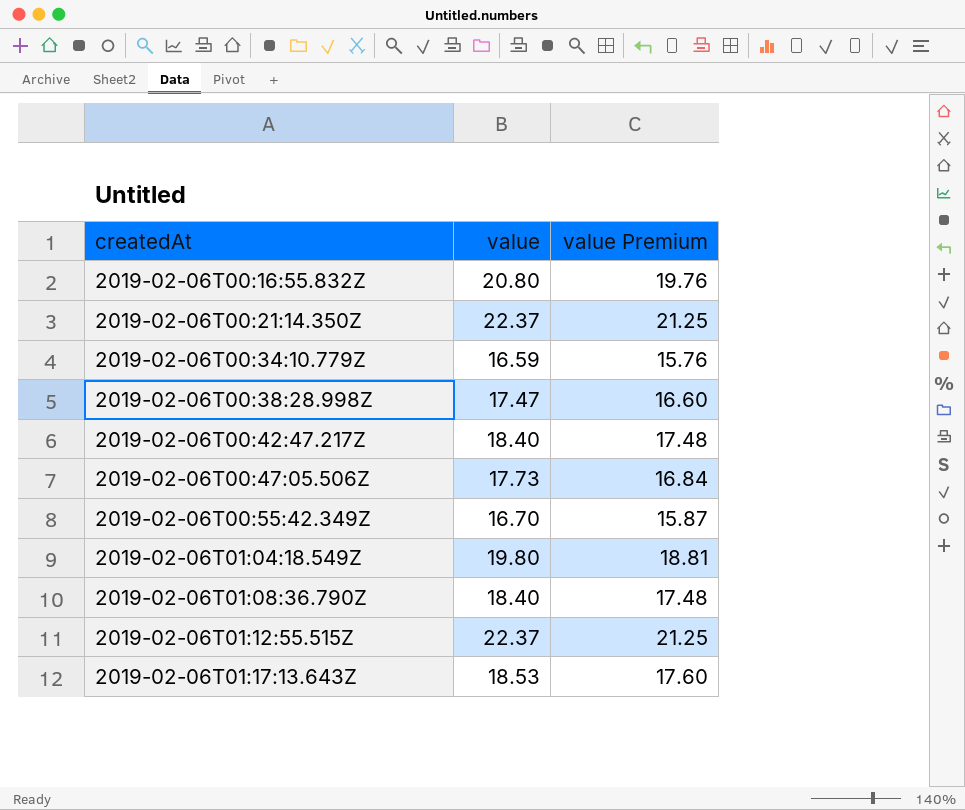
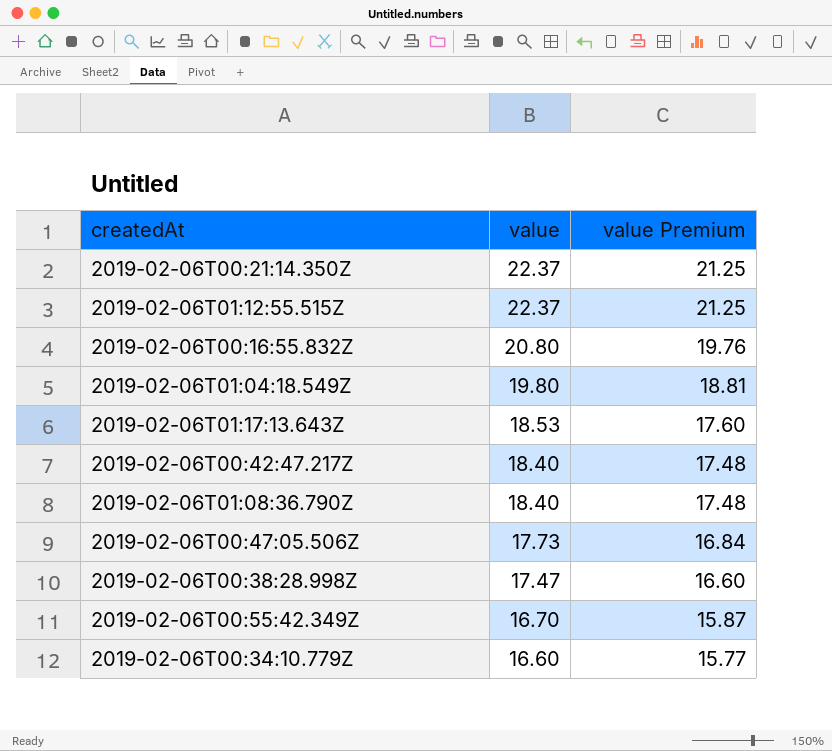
row order: createdAt ascending -> value descending
2019-02-06T00:34:10.779Z | value: 16.59 -> 16.60
2019-02-06T00:34:10.779Z | value Premium: 15.76 -> 15.77

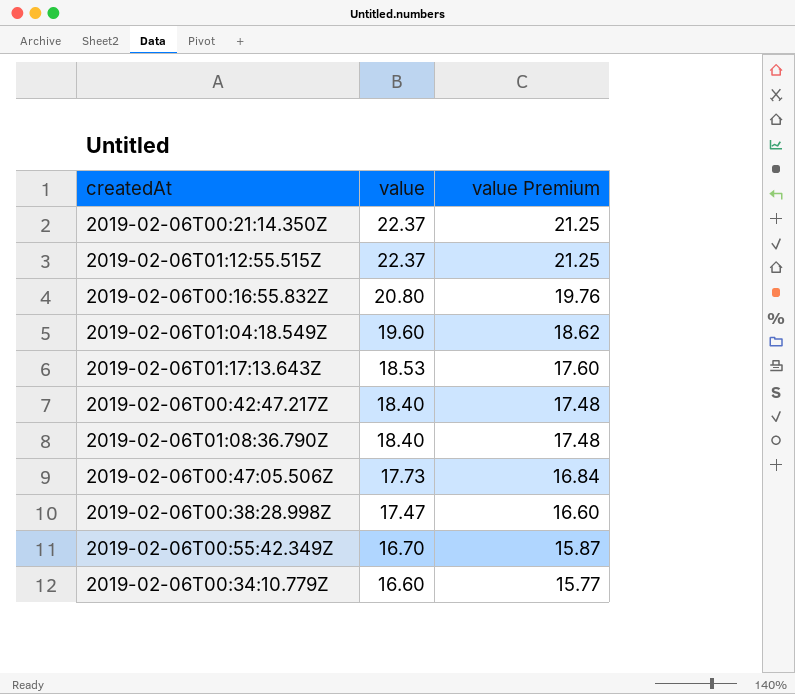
2019-02-06T01:04:18.549Z | value: 19.80 -> 19.60
2019-02-06T01:04:18.549Z | value Premium: 18.81 -> 18.62

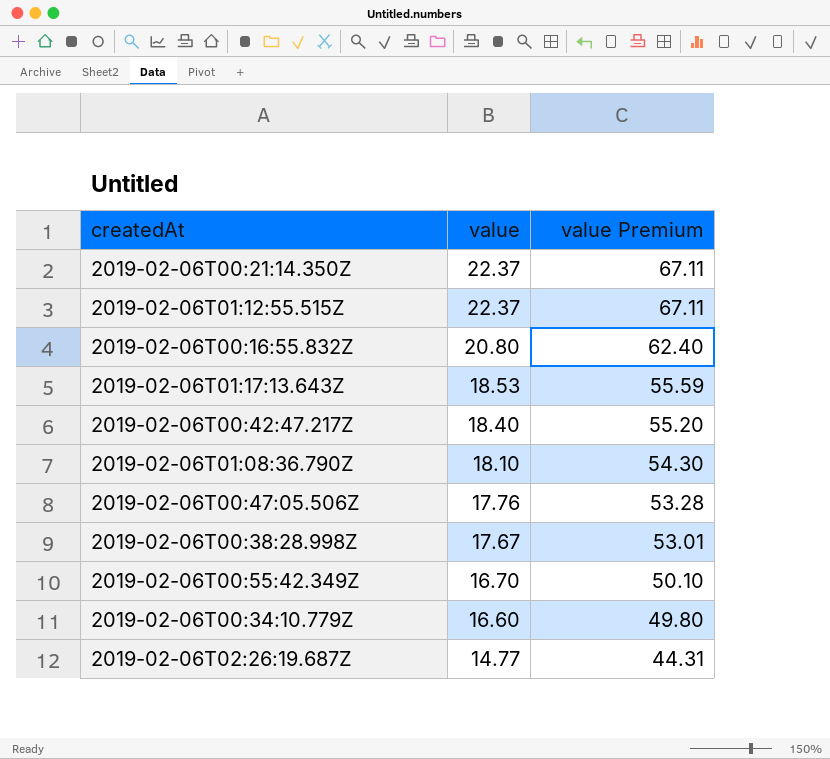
column value Premium | formula: [value] * 0.95 -> [value] * 3
row 2019-02-06T01:04:18.549Z: 19.60 | 18.62 -> none
2019-02-06T01:08:36.790Z | value: 18.40 -> 18.10
2019-02-06T00:47:05.506Z | value: 17.73 -> 17.76
2019-02-06T00:38:28.998Z | value: 17.47 -> 17.67
row 2019-02-06T02:26:19.687Z: none -> 14.77 | 44.31

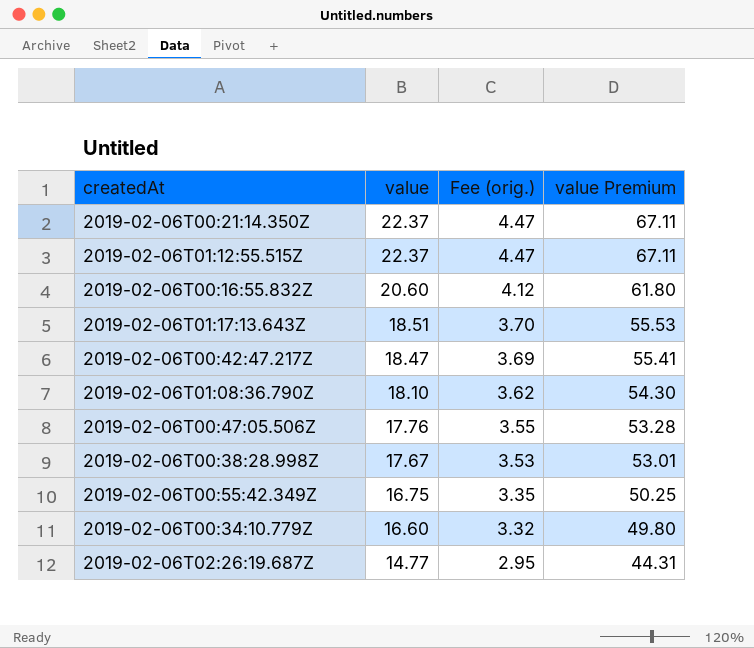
column Fee (orig.) | formula: none -> [value] * 0.2
2019-02-06T00:16:55.832Z | value: 20.80 -> 20.60
2019-02-06T00:16:55.832Z | value Premium: 62.40 -> 61.80
2019-02-06T01:17:13.643Z | value: 18.53 -> 18.51
2019-02-06T01:17:13.643Z | value Premium: 55.59 -> 55.53
2019-02-06T00:42:47.217Z | value: 18.40 -> 18.47
2019-02-06T00:42:47.217Z | value Premium: 55.20 -> 55.41
2019-02-06T00:55:42.349Z | value: 16.70 -> 16.75
2019-02-06T00:55:42.349Z | value Premium: 50.10 -> 50.25

